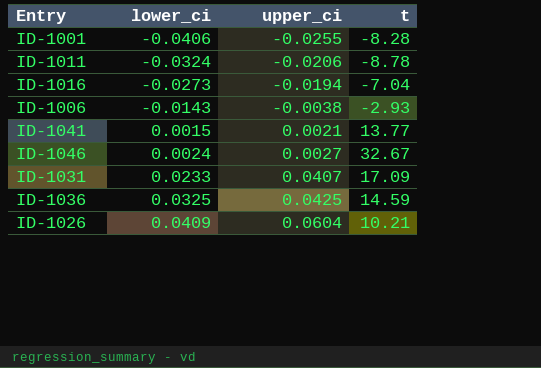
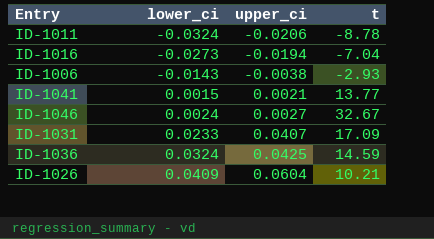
row ID-1001: -0.0406 | -0.0255 | -8.28 -> none
ID-1036 | lower_ci: 0.0325 -> 0.0324

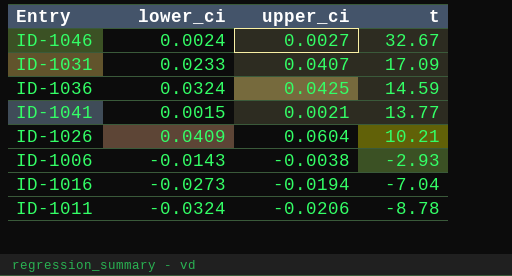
row order: lower_ci ascending -> t descending

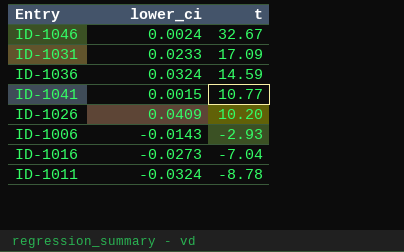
column upper_ci | position: 3 -> none
ID-1041 | t: 13.77 -> 10.77
ID-1026 | t: 10.21 -> 10.20

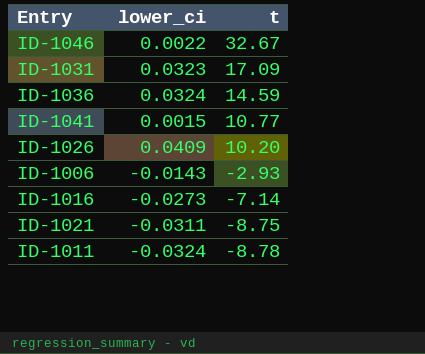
ID-1046 | lower_ci: 0.0024 -> 0.0022
ID-1031 | lower_ci: 0.0233 -> 0.0323
ID-1016 | t: -7.04 -> -7.14
row ID-1021: none -> -0.0311 | -8.75

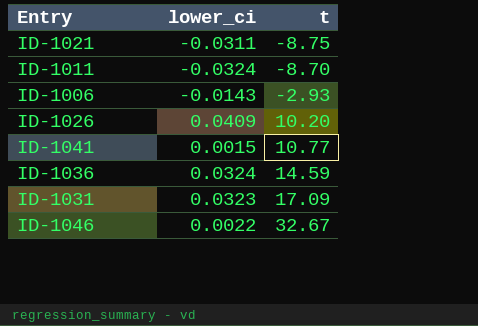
row order: t descending -> t ascending
row ID-1016: -0.0273 | -7.14 -> none
ID-1011 | t: -8.78 -> -8.70

